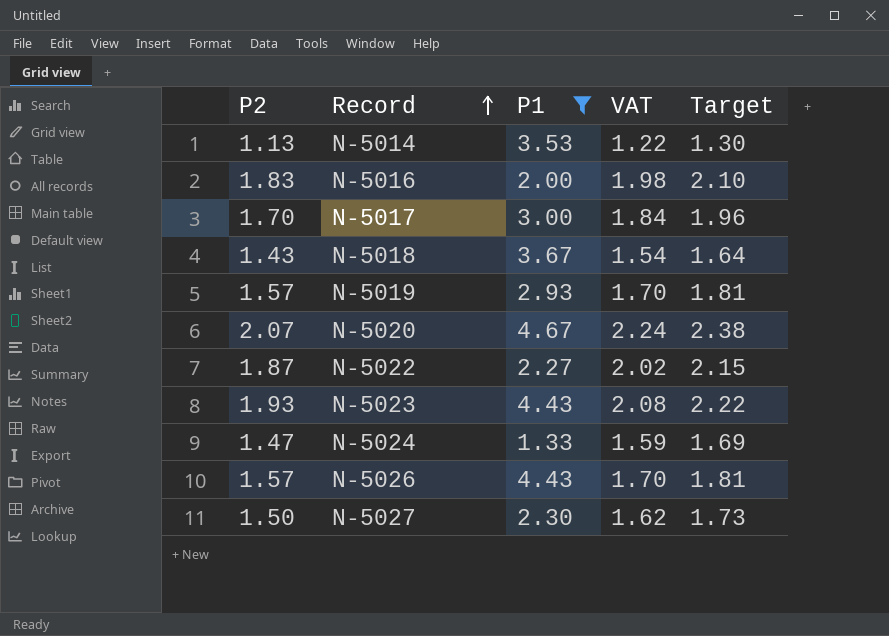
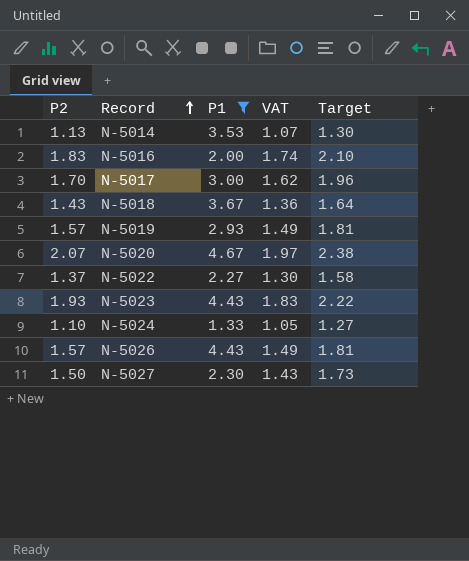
column VAT | formula: [P2] * 1.08 -> [P2] * 0.95
N-5022 | P2: 1.87 -> 1.37
N-5022 | Target: 2.15 -> 1.58
N-5024 | P2: 1.47 -> 1.10
N-5024 | Target: 1.69 -> 1.27

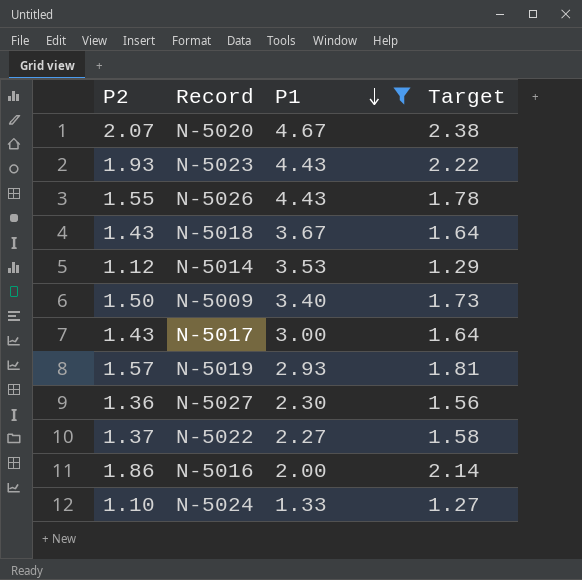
row order: Record ascending -> P1 descending
column VAT | formula: [P2] * 0.95 -> none
N-5026 | P2: 1.57 -> 1.55
N-5026 | Target: 1.81 -> 1.78
N-5014 | P2: 1.13 -> 1.12
N-5014 | Target: 1.30 -> 1.29
row N-5009: none -> 1.50 | 3.40 | 1.73
N-5017 | P2: 1.70 -> 1.43
N-5017 | Target: 1.96 -> 1.64
N-5027 | P2: 1.50 -> 1.36
N-5027 | Target: 1.73 -> 1.56
N-5016 | P2: 1.83 -> 1.86
N-5016 | Target: 2.10 -> 2.14

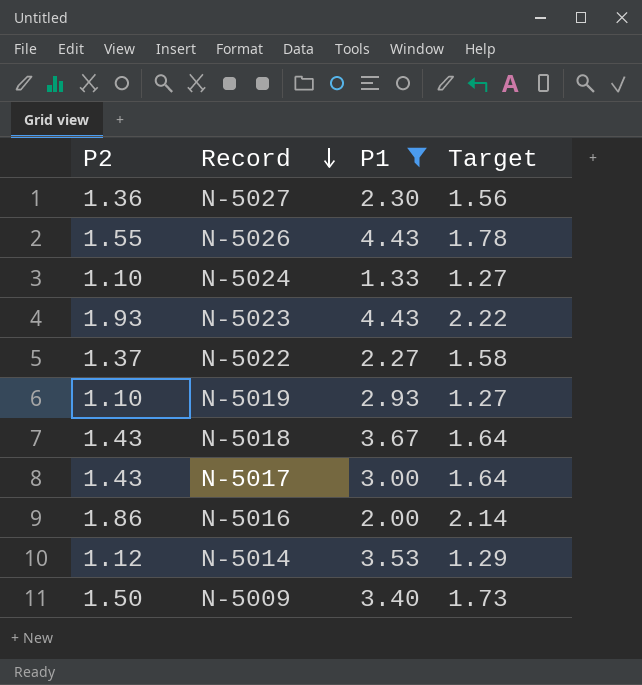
row order: P1 descending -> Record descending
row N-5020: 2.07 | 4.67 | 2.38 -> none
N-5019 | P2: 1.57 -> 1.10
N-5019 | Target: 1.81 -> 1.27

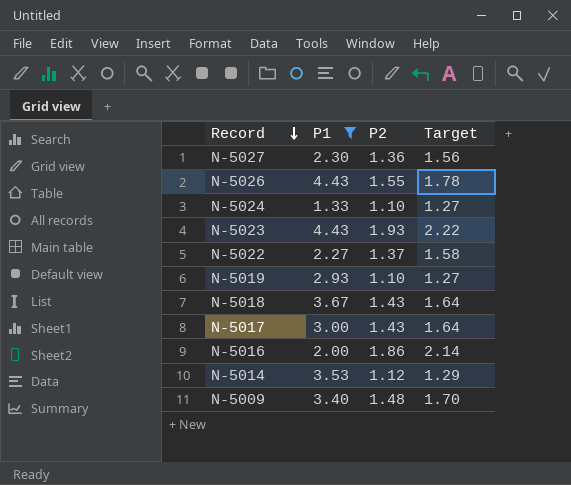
column P2 | position: 1 -> 3
N-5009 | P2: 1.50 -> 1.48
N-5009 | Target: 1.73 -> 1.70

